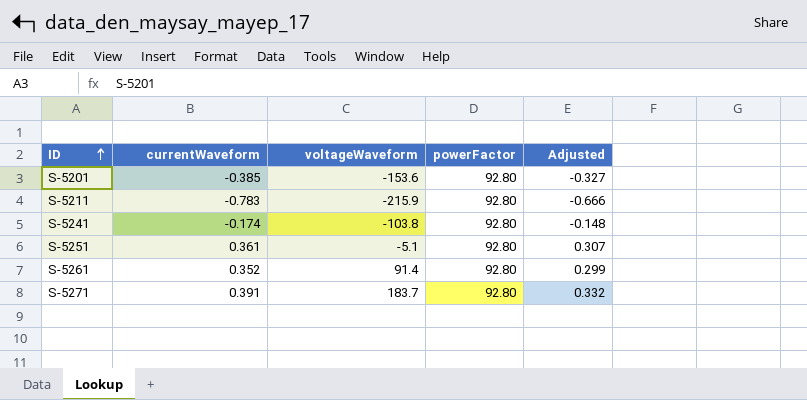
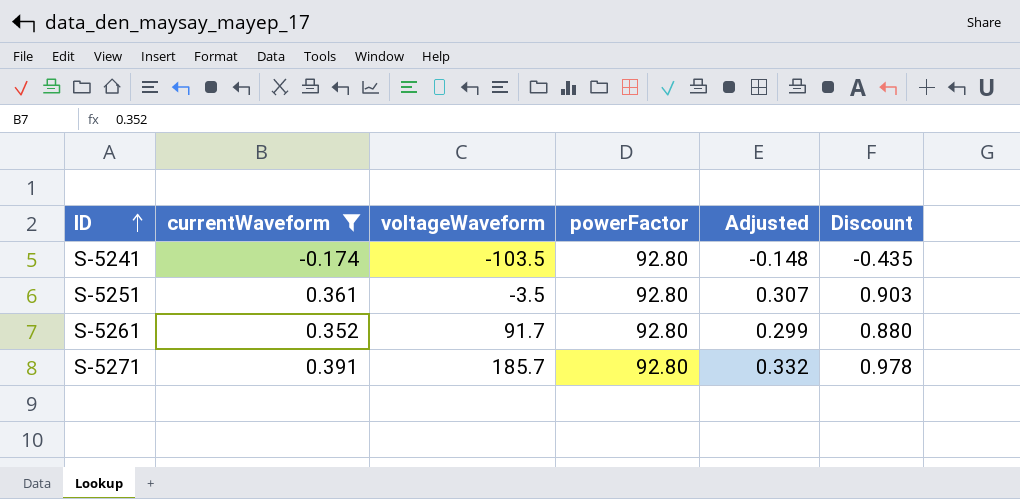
filter: none -> currentWaveform >= -0.174
column Discount | formula: none -> [currentWaveform] * 2.5
S-5241 | voltageWaveform: -103.8 -> -103.5
S-5251 | voltageWaveform: -5.1 -> -3.5
S-5261 | voltageWaveform: 91.4 -> 91.7
S-5271 | voltageWaveform: 183.7 -> 185.7

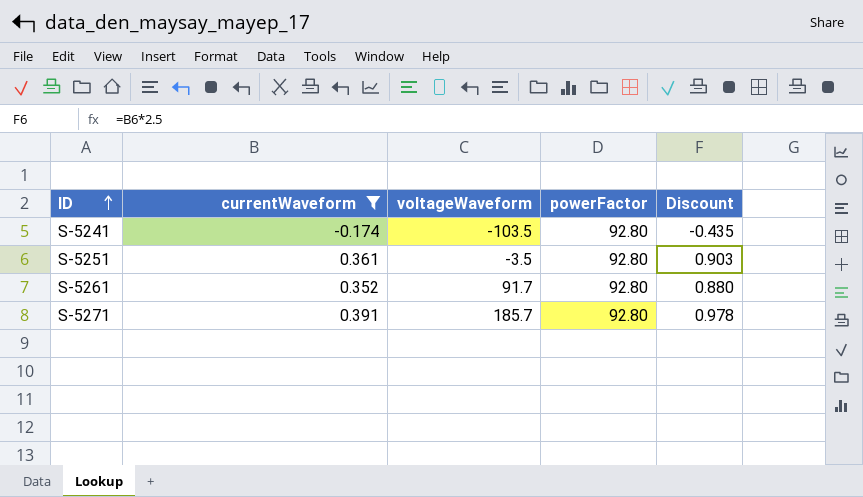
column Adjusted | formula: [currentWaveform] * 0.85 -> none

